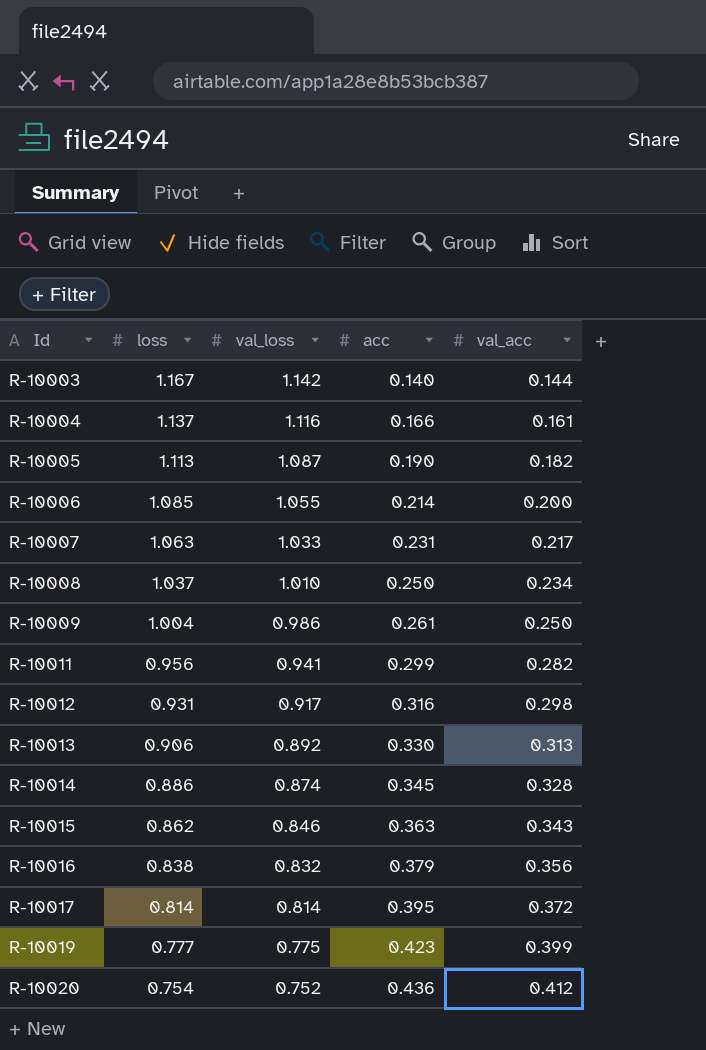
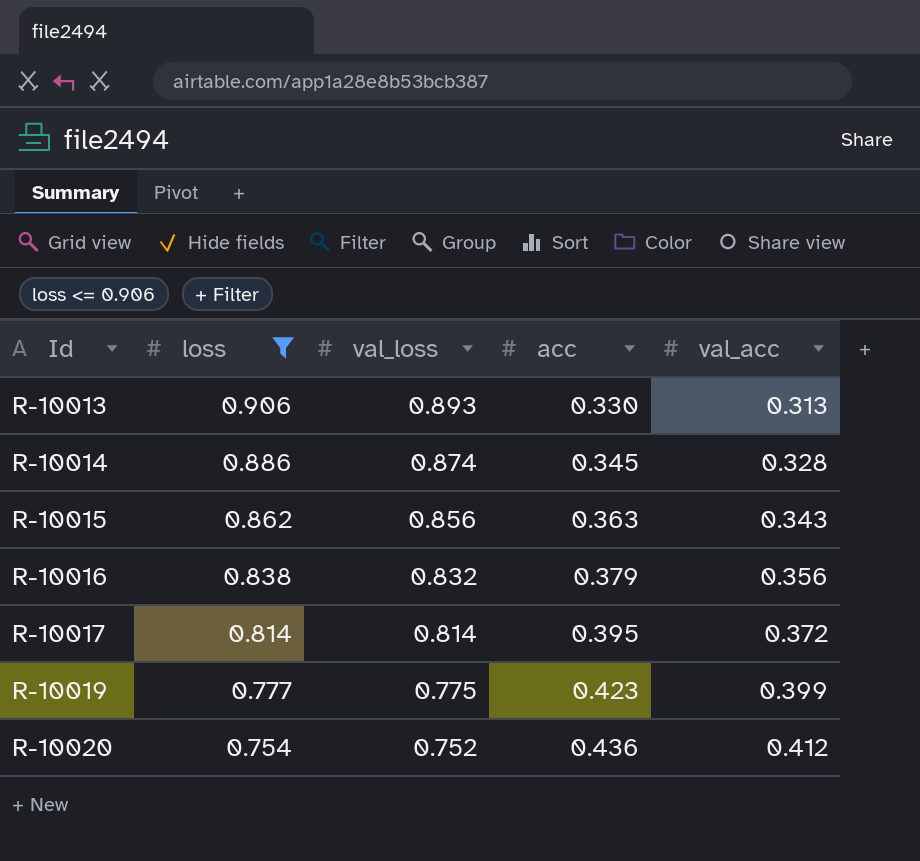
filter: none -> loss <= 0.906
R-10013 | val_loss: 0.892 -> 0.893
R-10015 | val_loss: 0.846 -> 0.856

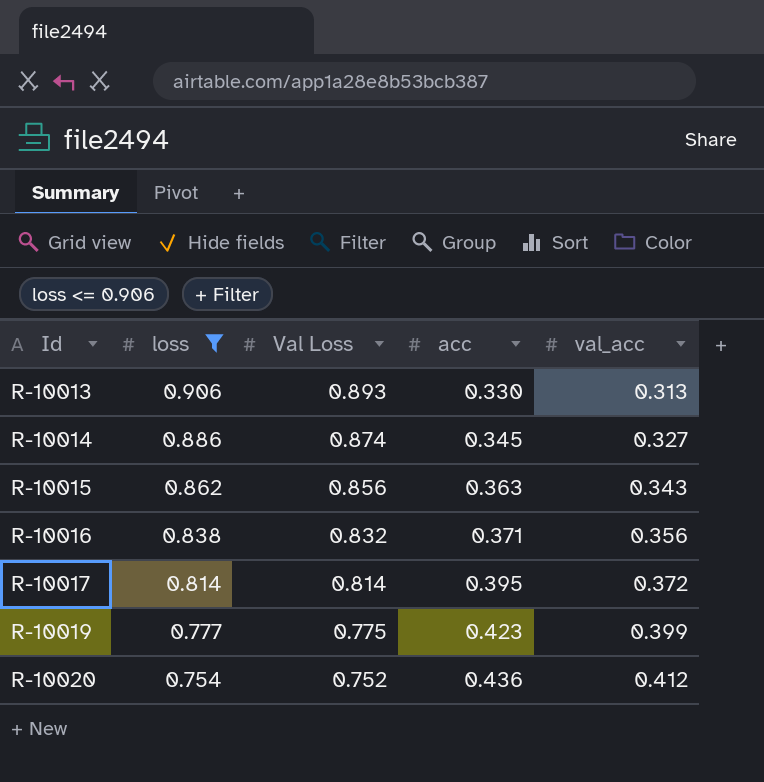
column name: val_loss -> Val Loss
R-10014 | val_acc: 0.328 -> 0.327
R-10016 | acc: 0.379 -> 0.371

